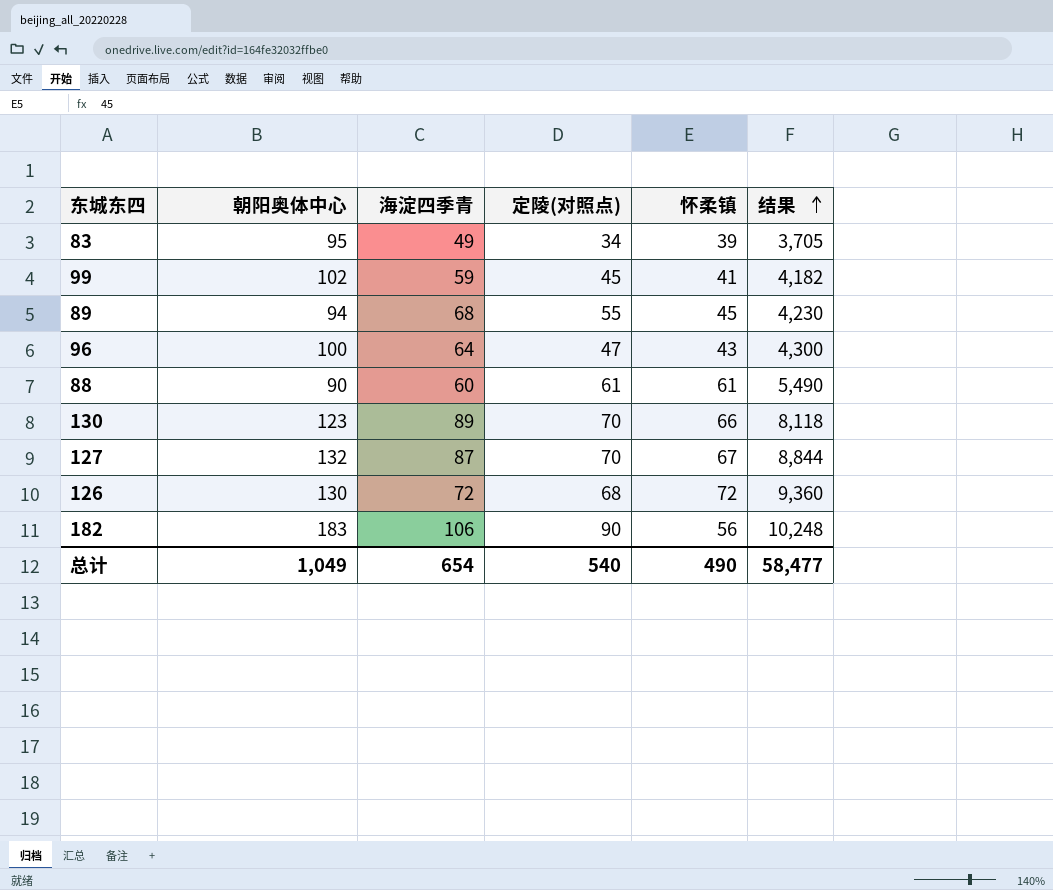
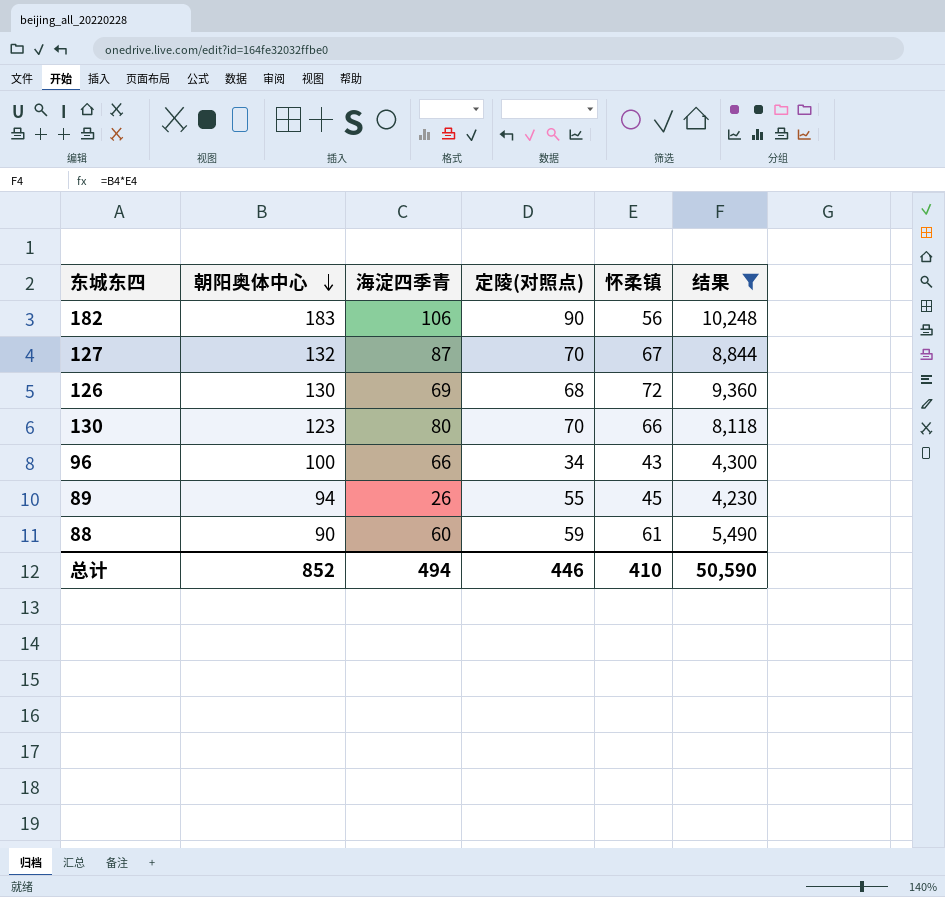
filter: none -> 结果 >= 4,230
row order: 结果 ascending -> 朝阳奥体中心 descending
126 | 海淀四季青: 72 -> 69
130 | 海淀四季青: 89 -> 80
96 | 海淀四季青: 64 -> 66
96 | 定陵(对照点): 47 -> 34
89 | 海淀四季青: 68 -> 26
88 | 定陵(对照点): 61 -> 59
总计 | 朝阳奥体中心: 1,049 -> 852
总计 | 海淀四季青: 654 -> 494
总计 | 定陵(对照点): 540 -> 446
总计 | 怀柔镇: 490 -> 410
总计 | 结果: 58,477 -> 50,590

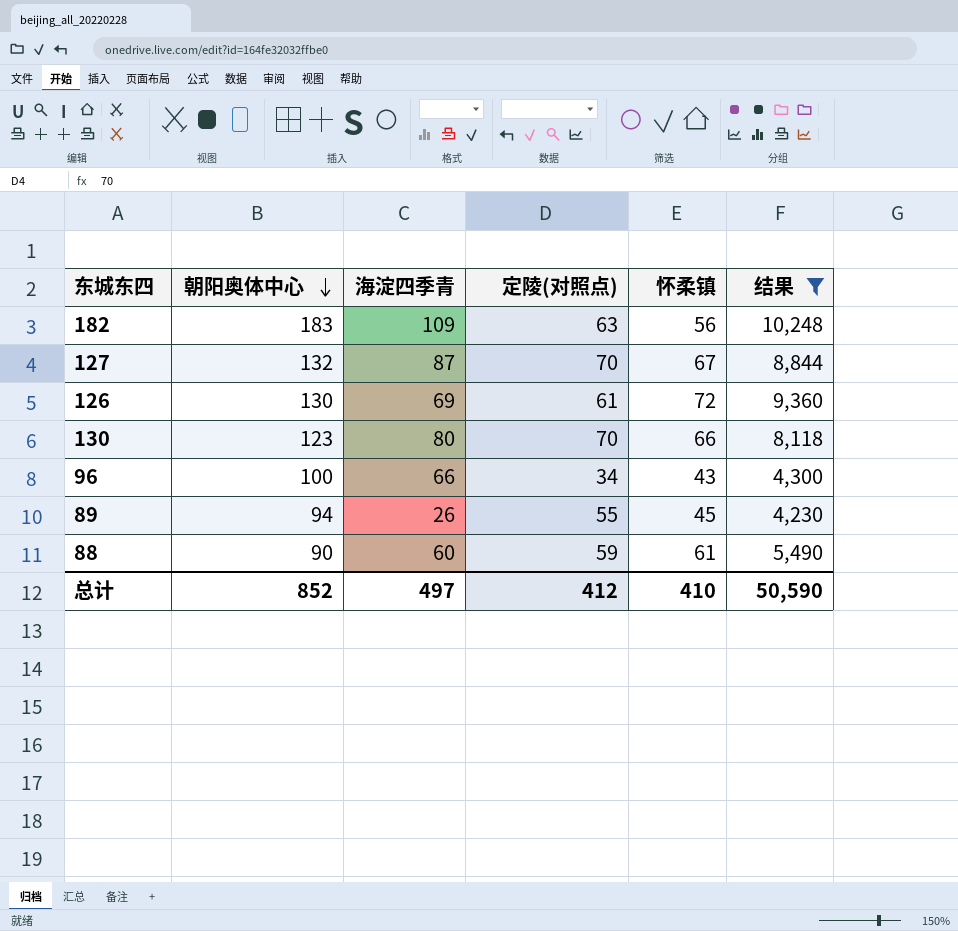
182 | 海淀四季青: 106 -> 109
182 | 定陵(对照点): 90 -> 63
126 | 定陵(对照点): 68 -> 61
总计 | 海淀四季青: 494 -> 497
总计 | 定陵(对照点): 446 -> 412

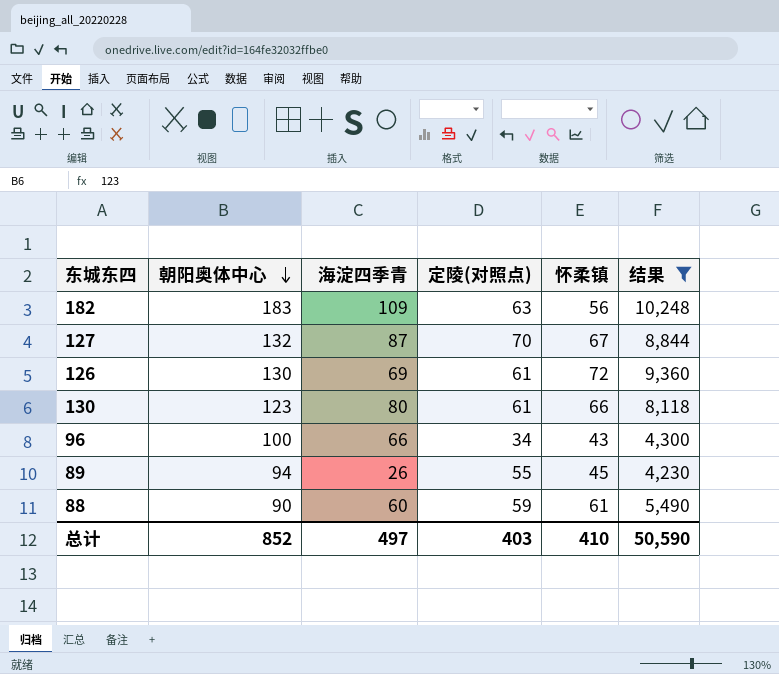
130 | 定陵(对照点): 70 -> 61
总计 | 定陵(对照点): 412 -> 403

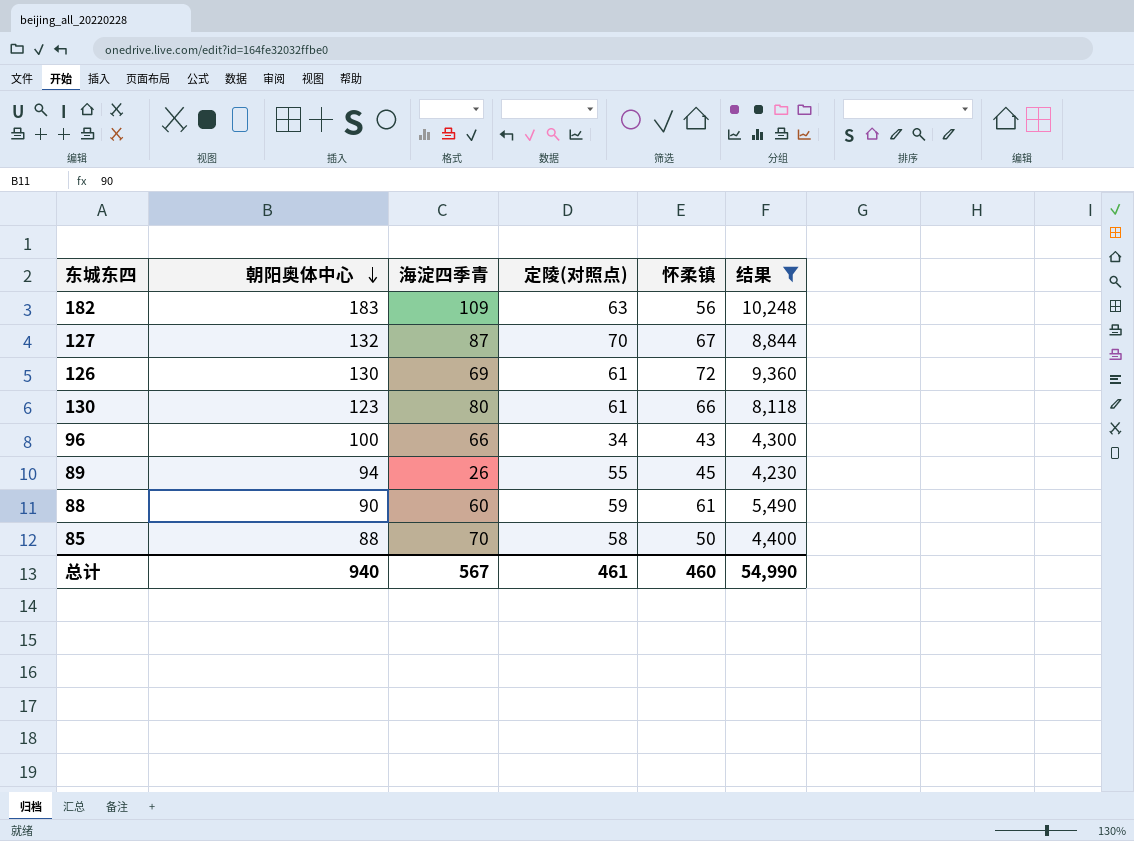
row 85: none -> 88 | 70 | 58 | 50 | 4,400
总计 | 朝阳奥体中心: 852 -> 940
总计 | 海淀四季青: 497 -> 567
总计 | 定陵(对照点): 403 -> 461
总计 | 怀柔镇: 410 -> 460
总计 | 结果: 50,590 -> 54,990

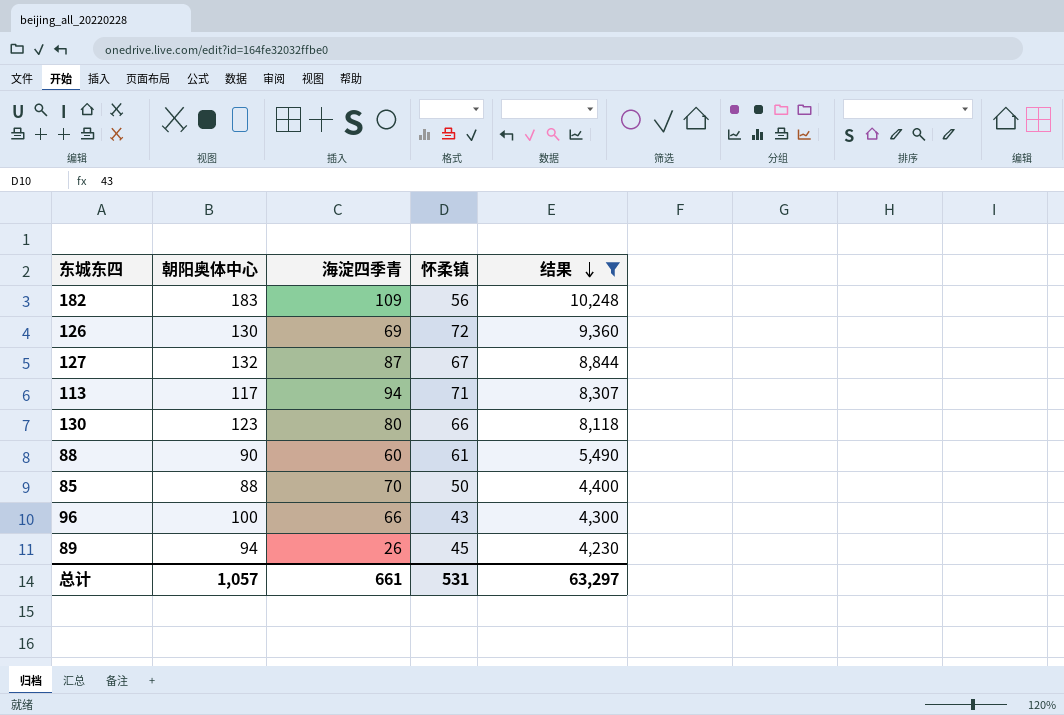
row order: 朝阳奥体中心 descending -> 结果 descending
column 定陵(对照点) | position: 4 -> none
row 113: none -> 117 | 94 | 71 | 8,307
总计 | 朝阳奥体中心: 940 -> 1,057
总计 | 海淀四季青: 567 -> 661
总计 | 怀柔镇: 460 -> 531
总计 | 结果: 54,990 -> 63,297

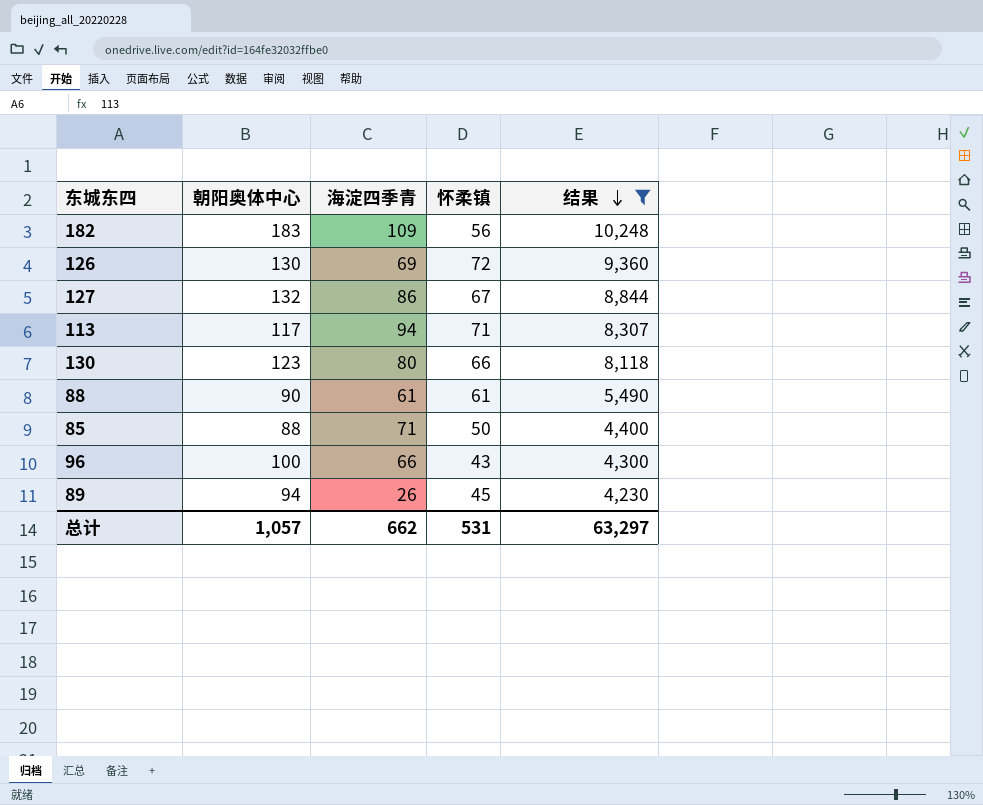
127 | 海淀四季青: 87 -> 86
88 | 海淀四季青: 60 -> 61
85 | 海淀四季青: 70 -> 71
总计 | 海淀四季青: 661 -> 662

